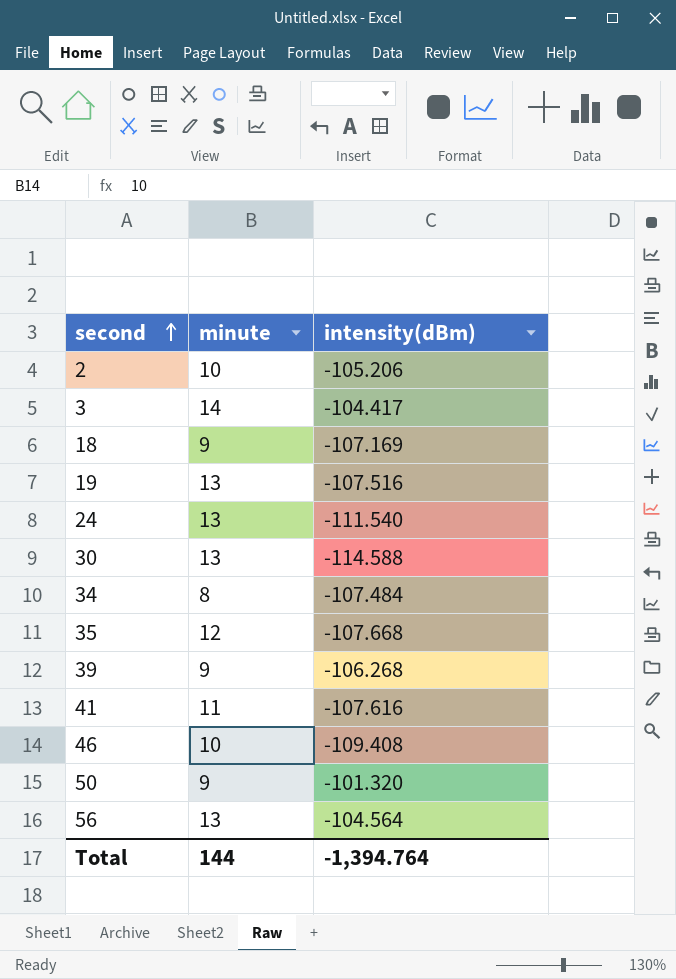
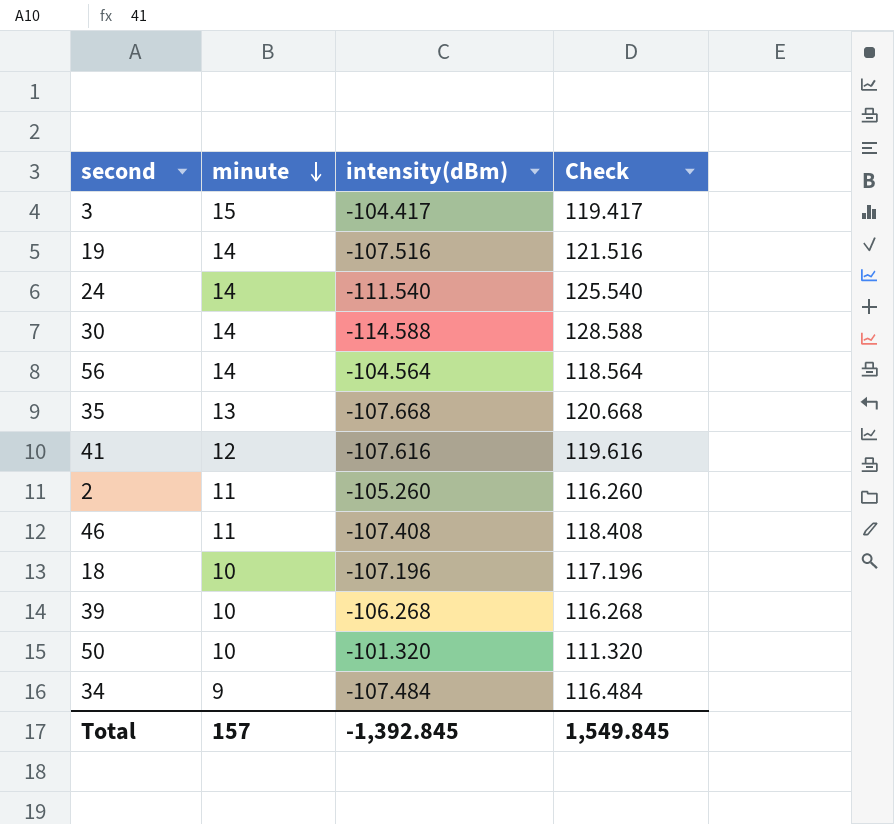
row order: second ascending -> minute descending
column Check | formula: none -> [minute] - [intensity(dBm)]
3 | minute: 14 -> 15
19 | minute: 13 -> 14
24 | minute: 13 -> 14
30 | minute: 13 -> 14
56 | minute: 13 -> 14
35 | minute: 12 -> 13
41 | minute: 11 -> 12
2 | minute: 10 -> 11
2 | intensity(dBm): -105.206 -> -105.260
46 | minute: 10 -> 11
46 | intensity(dBm): -109.408 -> -107.408
18 | minute: 9 -> 10
18 | intensity(dBm): -107.169 -> -107.196
39 | minute: 9 -> 10
50 | minute: 9 -> 10
34 | minute: 8 -> 9
Total | minute: 144 -> 157
Total | intensity(dBm): -1,394.764 -> -1,392.845

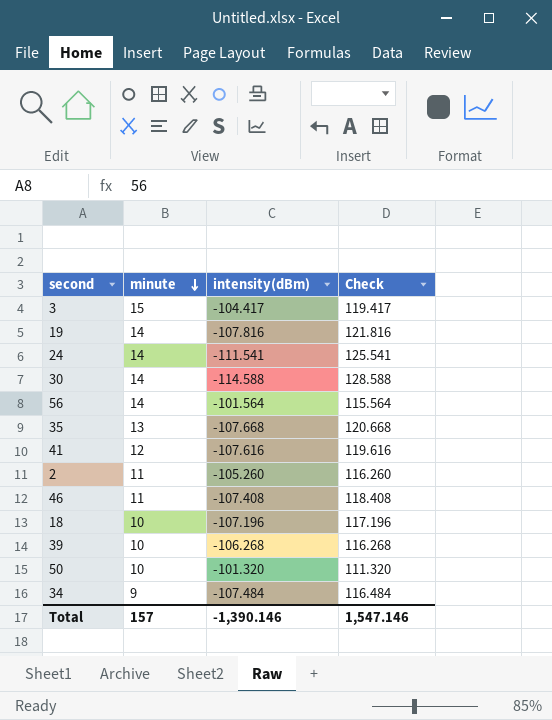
19 | intensity(dBm): -107.516 -> -107.816
19 | Check: 121.516 -> 121.816
24 | intensity(dBm): -111.540 -> -111.541
24 | Check: 125.540 -> 125.541
56 | intensity(dBm): -104.564 -> -101.564
56 | Check: 118.564 -> 115.564
Total | intensity(dBm): -1,392.845 -> -1,390.146
Total | Check: 1,549.845 -> 1,547.146

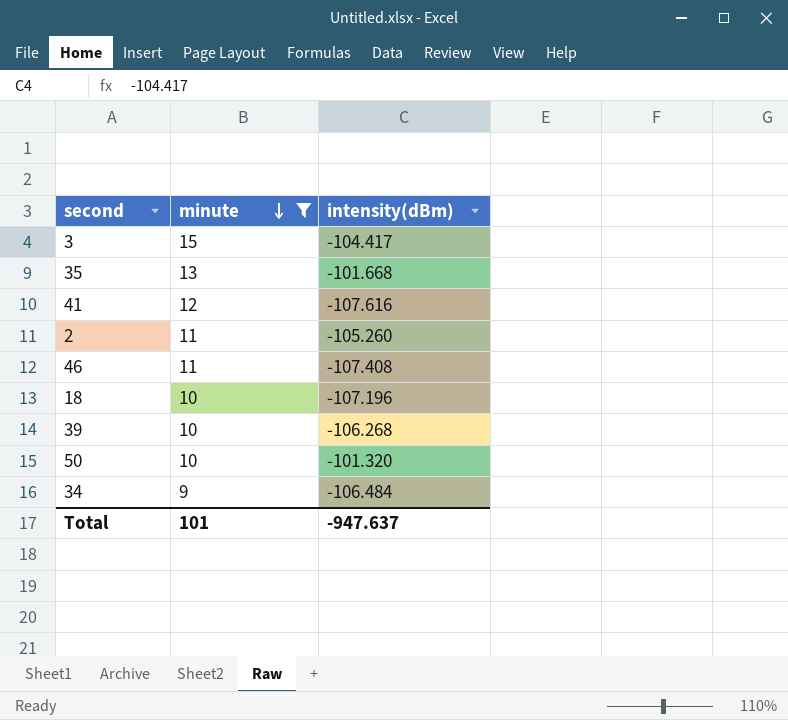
filter: none -> minute != 14
column Check | formula: [minute] - [intensity(dBm)] -> none
35 | intensity(dBm): -107.668 -> -101.668
34 | intensity(dBm): -107.484 -> -106.484
Total | minute: 157 -> 101
Total | intensity(dBm): -1,390.146 -> -947.637

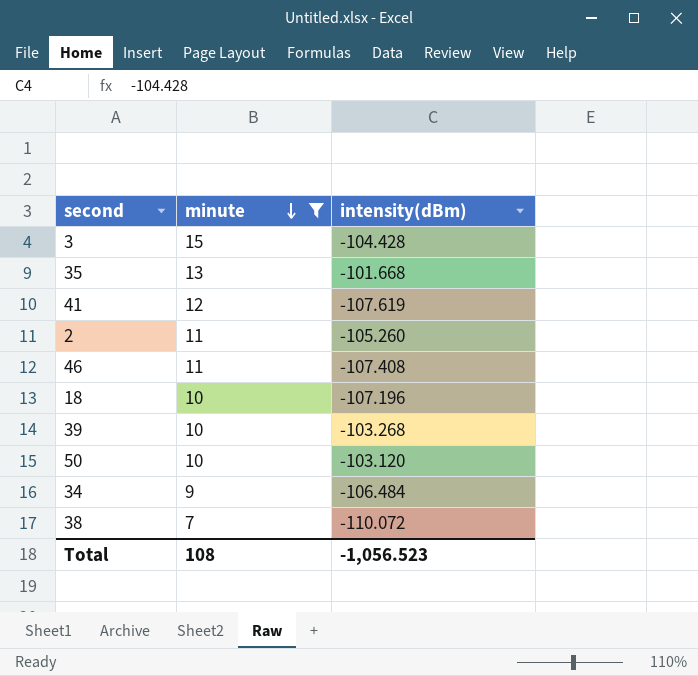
3 | intensity(dBm): -104.417 -> -104.428
41 | intensity(dBm): -107.616 -> -107.619
39 | intensity(dBm): -106.268 -> -103.268
50 | intensity(dBm): -101.320 -> -103.120
row 38: none -> 7 | -110.072
Total | minute: 101 -> 108
Total | intensity(dBm): -947.637 -> -1,056.523

